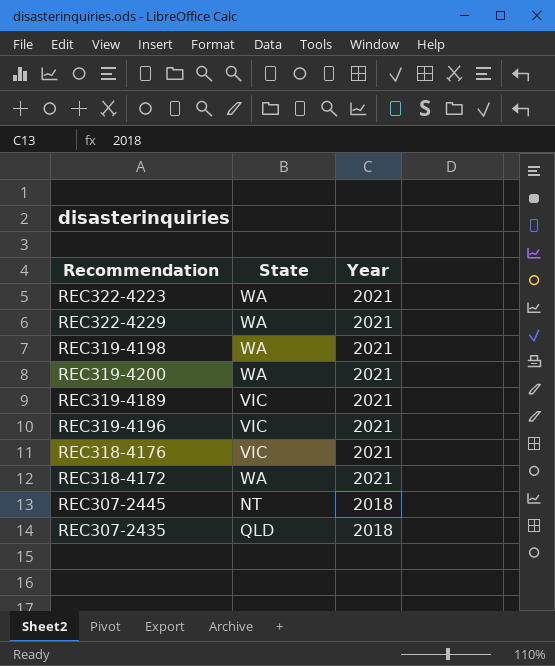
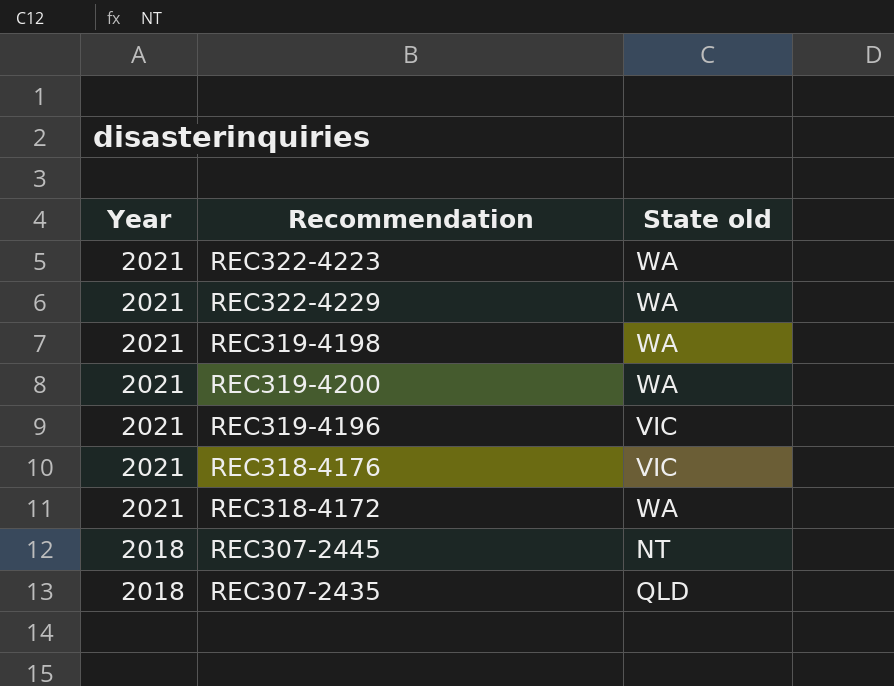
column Year | position: 3 -> 1
column name: State -> State old
row REC319-4189: VIC | 2021 -> none

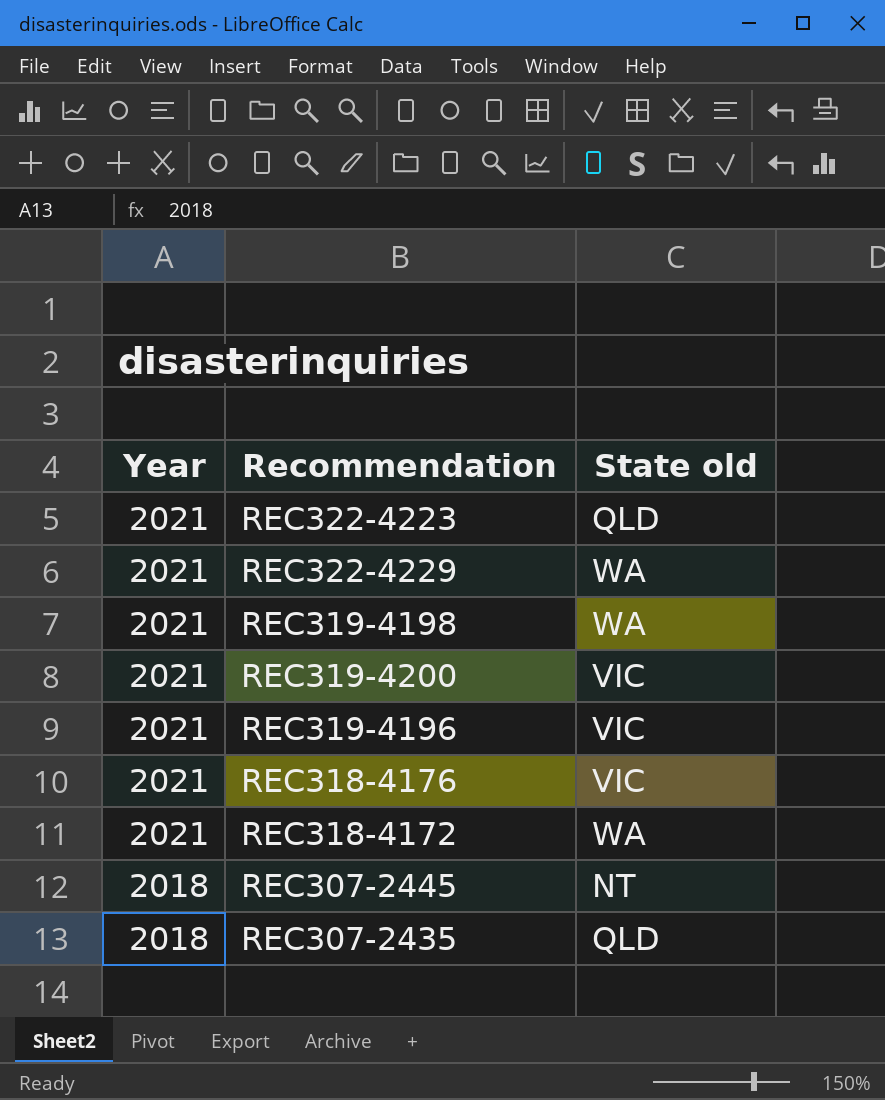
REC322-4223 | State old: WA -> QLD
REC319-4200 | State old: WA -> VIC

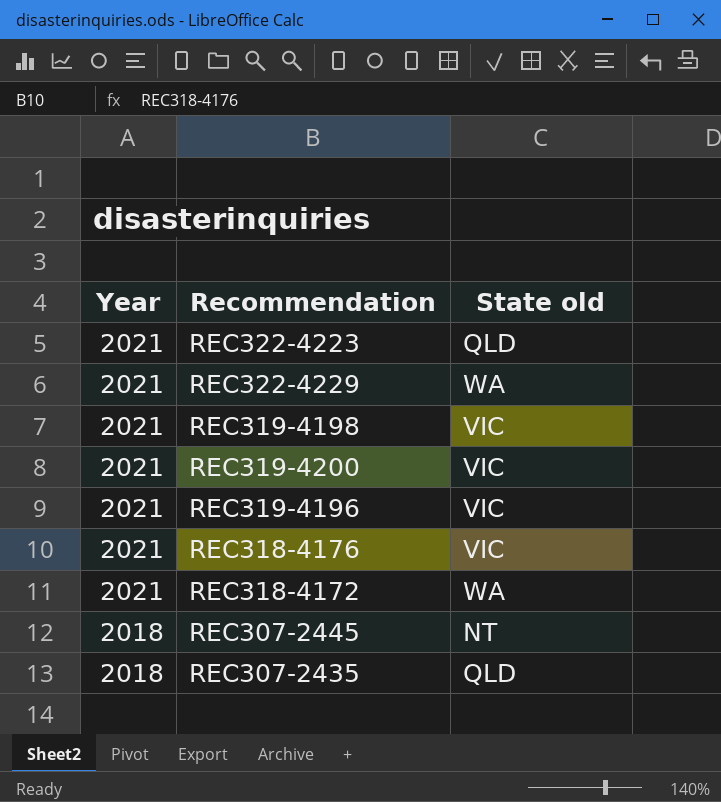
REC319-4198 | State old: WA -> VIC

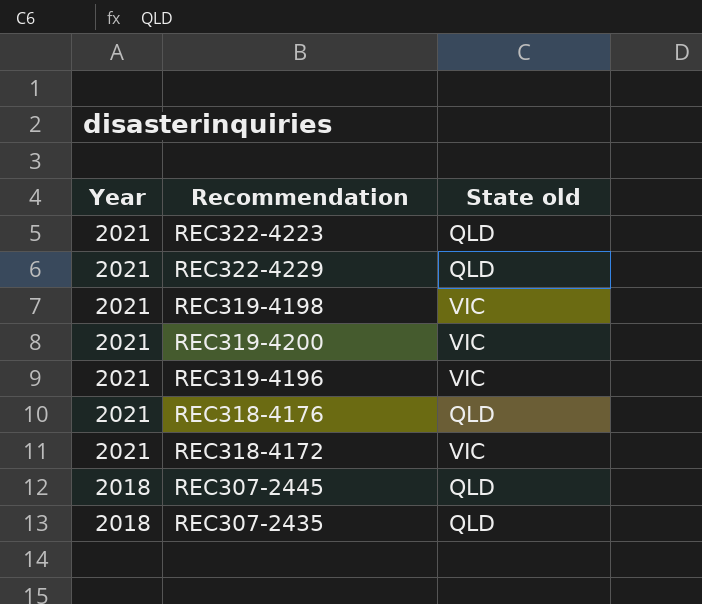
REC322-4229 | State old: WA -> QLD
REC318-4176 | State old: VIC -> QLD
REC318-4172 | State old: WA -> VIC
REC307-2445 | State old: NT -> QLD

